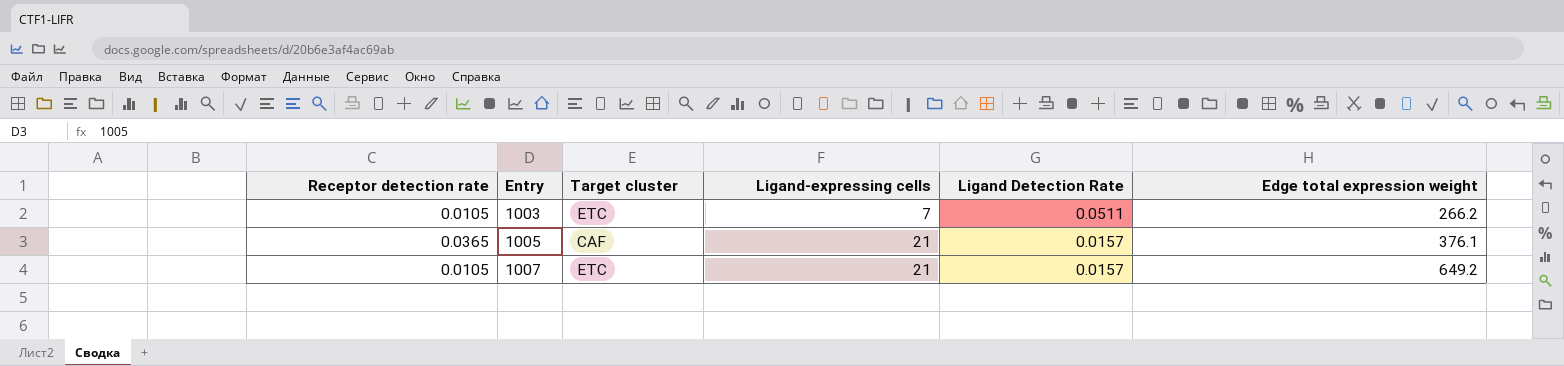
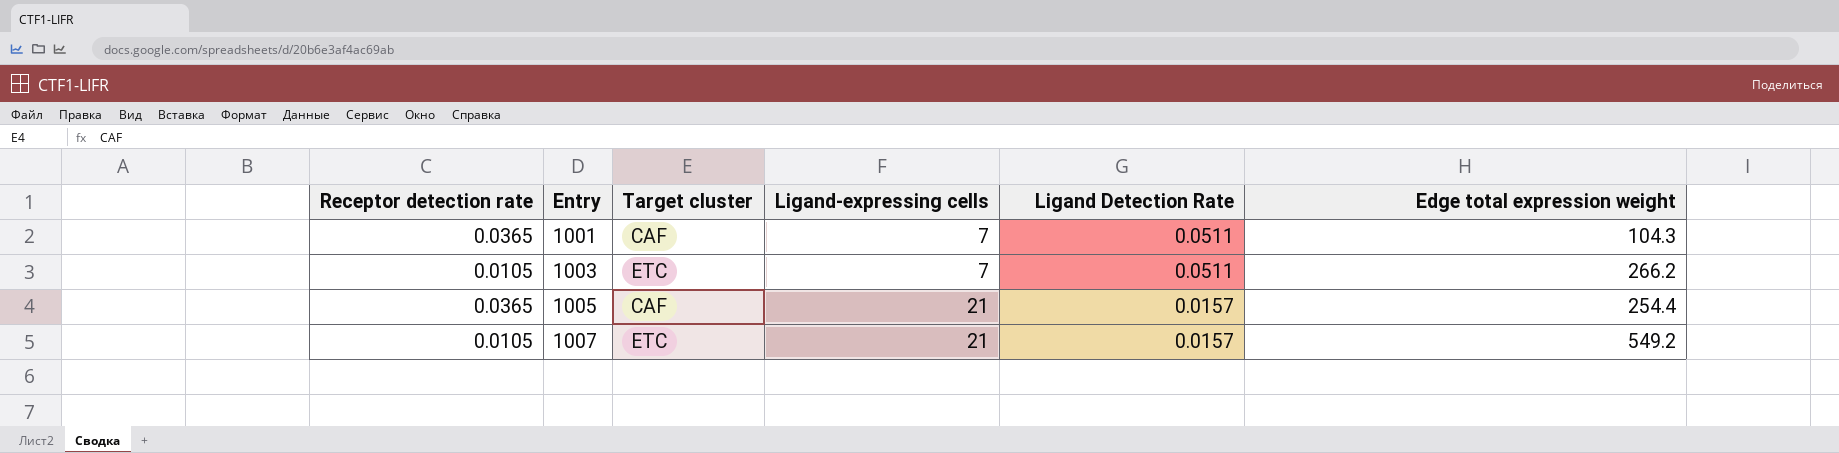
row 1001: none -> 0.0365 | CAF | 7 | 0.0511 | 104.3
1005 | Edge total expression weight: 376.1 -> 254.4
1007 | Edge total expression weight: 649.2 -> 549.2

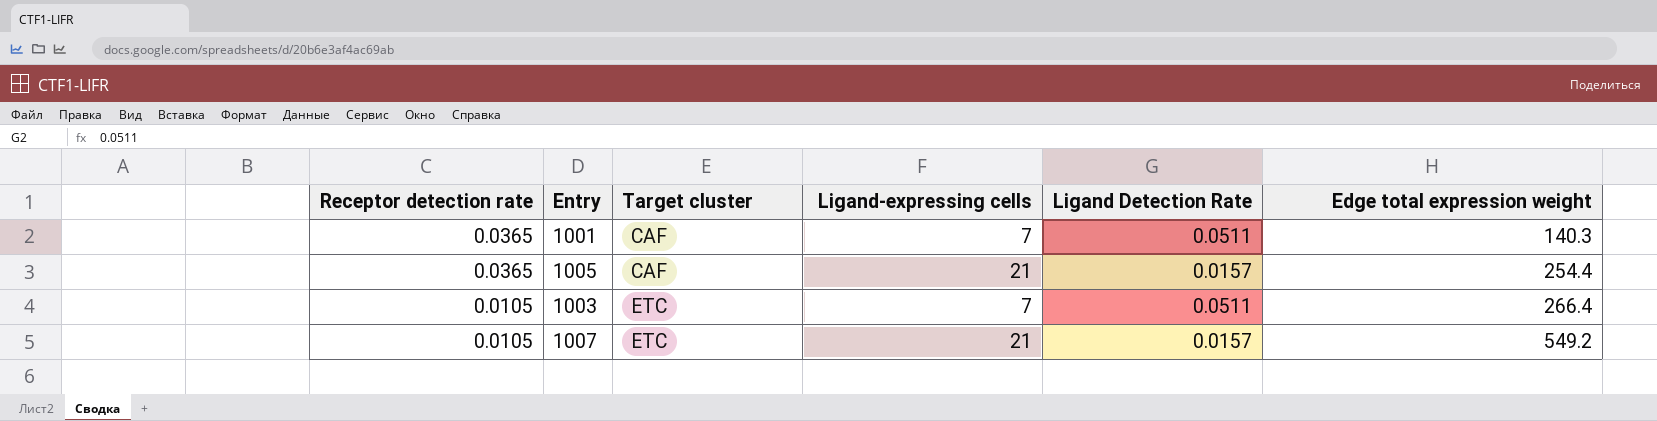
row order: Entry ascending -> Receptor detection rate descending
1001 | Edge total expression weight: 104.3 -> 140.3
1003 | Edge total expression weight: 266.2 -> 266.4

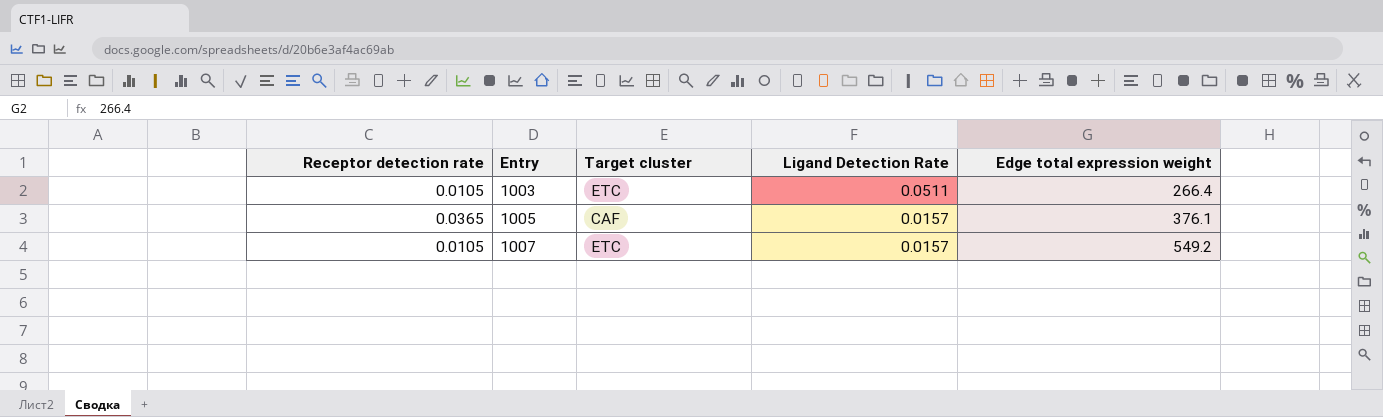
row order: Receptor detection rate descending -> Entry ascending
column Ligand-expressing cells | position: 4 -> none
row 1001: 0.0365 | CAF | 7 | 0.0511 | 140.3 -> none
1005 | Edge total expression weight: 254.4 -> 376.1

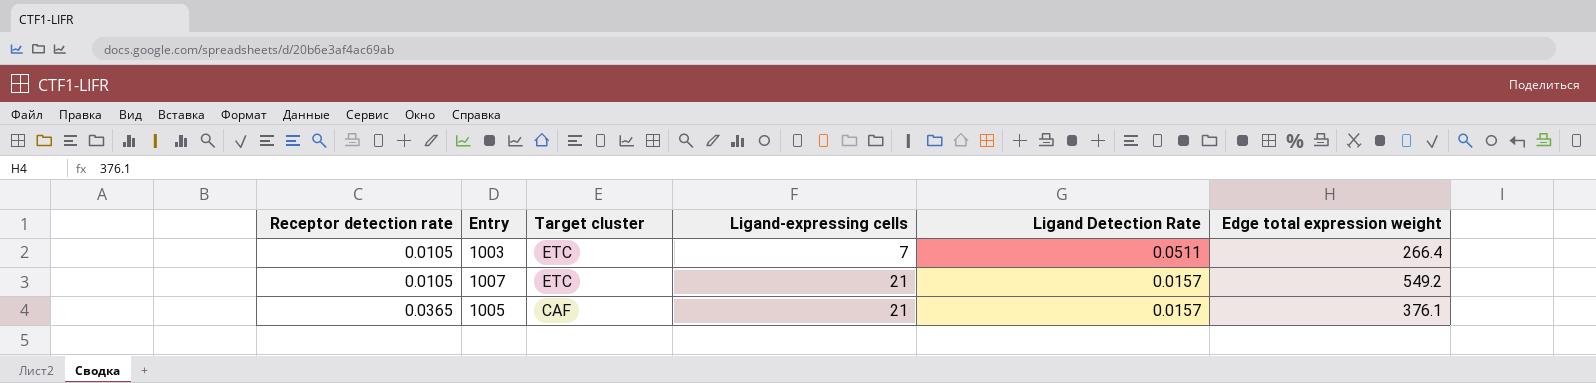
row order: Entry ascending -> Receptor detection rate ascending
column Ligand-expressing cells | position: none -> 4

